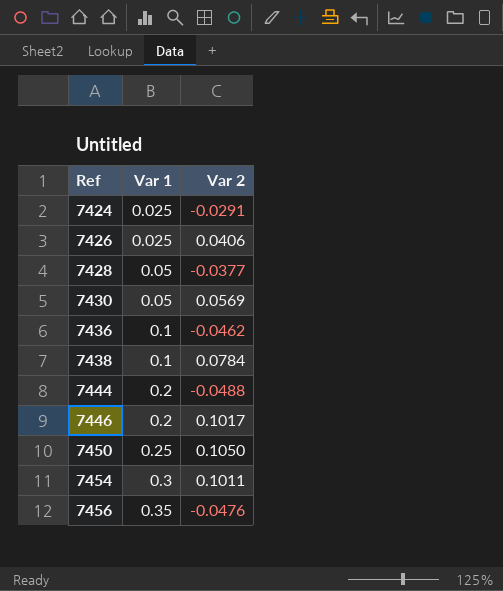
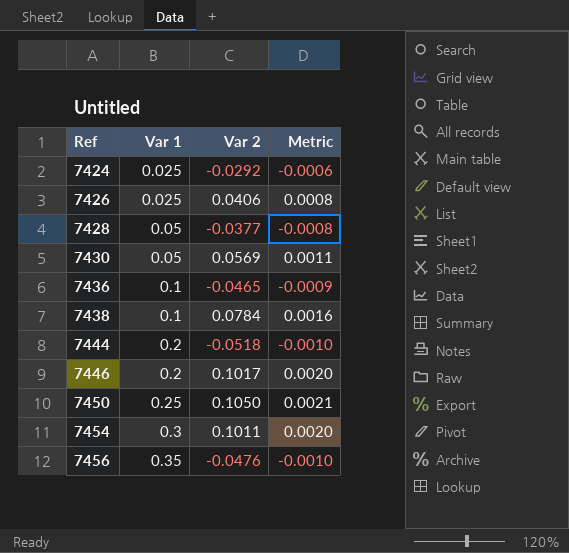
column Metric | formula: none -> [Var 2] * 0.02
7424 | Var 2: -0.0291 -> -0.0292
7436 | Var 2: -0.0462 -> -0.0465
7444 | Var 2: -0.0488 -> -0.0518

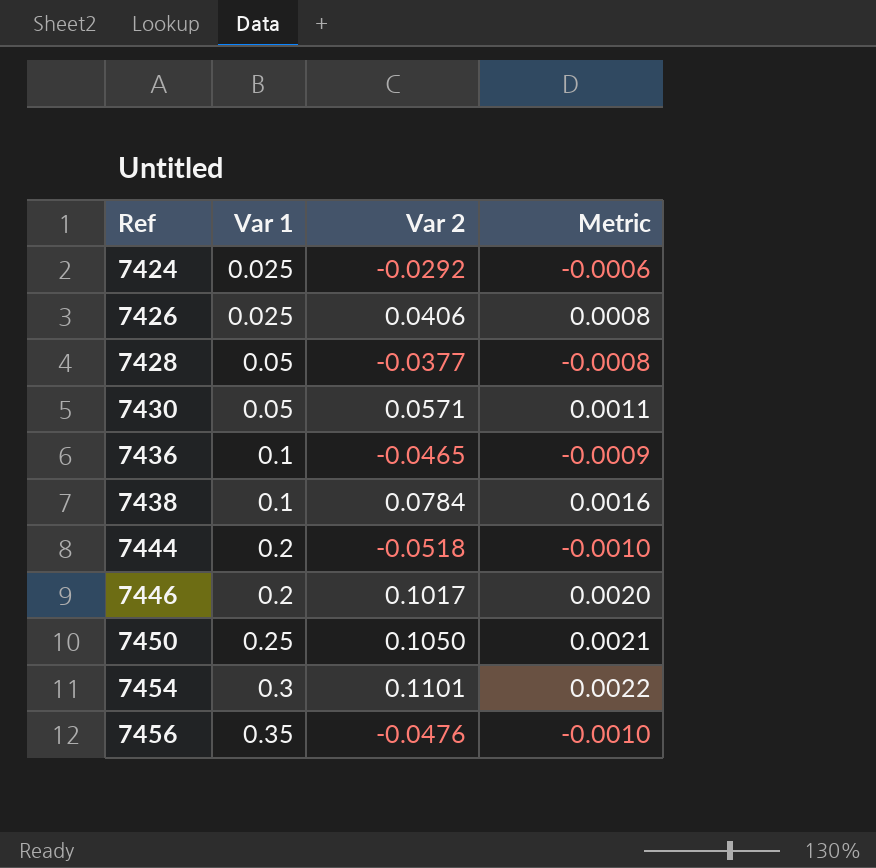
7430 | Var 2: 0.0569 -> 0.0571
7454 | Var 2: 0.1011 -> 0.1101
7454 | Metric: 0.0020 -> 0.0022

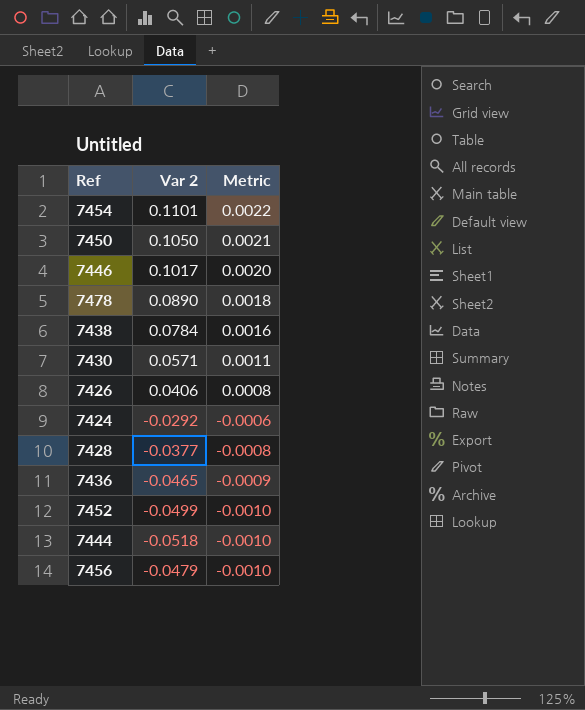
row order: Ref ascending -> Metric descending
column Var 1 | position: 2 -> none
row 7478: none -> 0.0890 | 0.0018
row 7452: none -> -0.0499 | -0.0010
7456 | Var 2: -0.0476 -> -0.0479

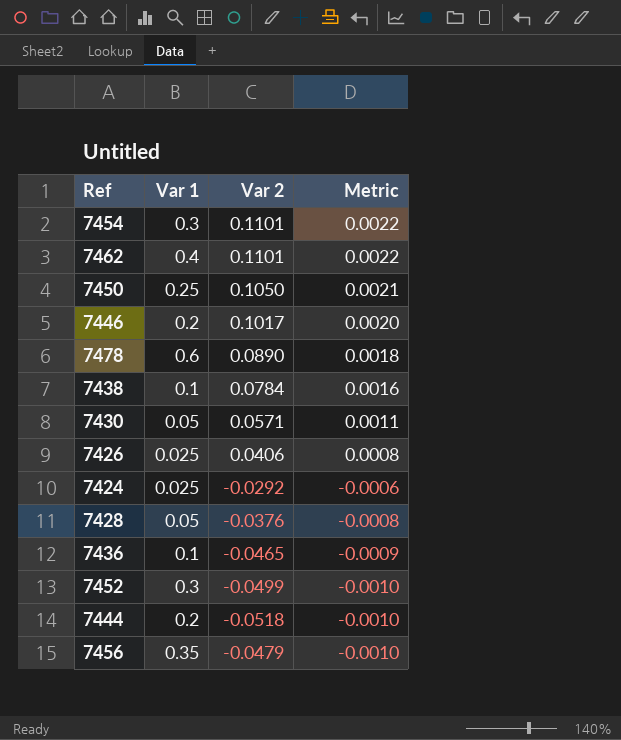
column Var 1 | position: none -> 2
row 7462: none -> 0.4 | 0.1101 | 0.0022
7428 | Var 2: -0.0377 -> -0.0376

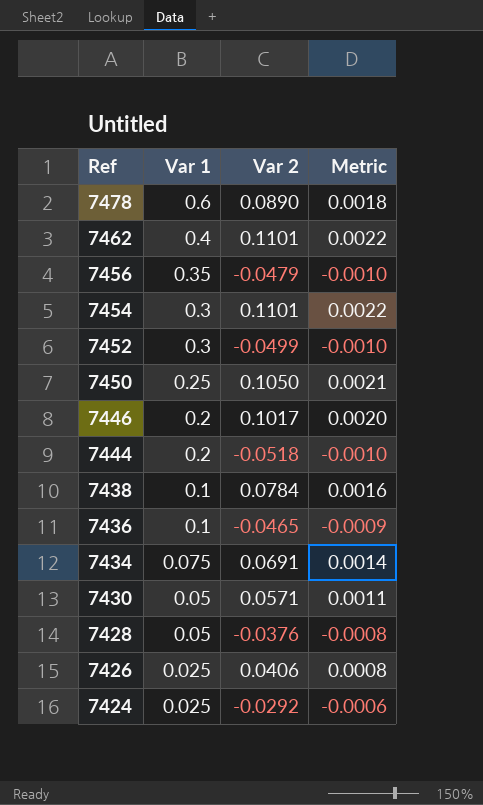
row order: Metric descending -> Ref descending
row 7434: none -> 0.075 | 0.0691 | 0.0014

